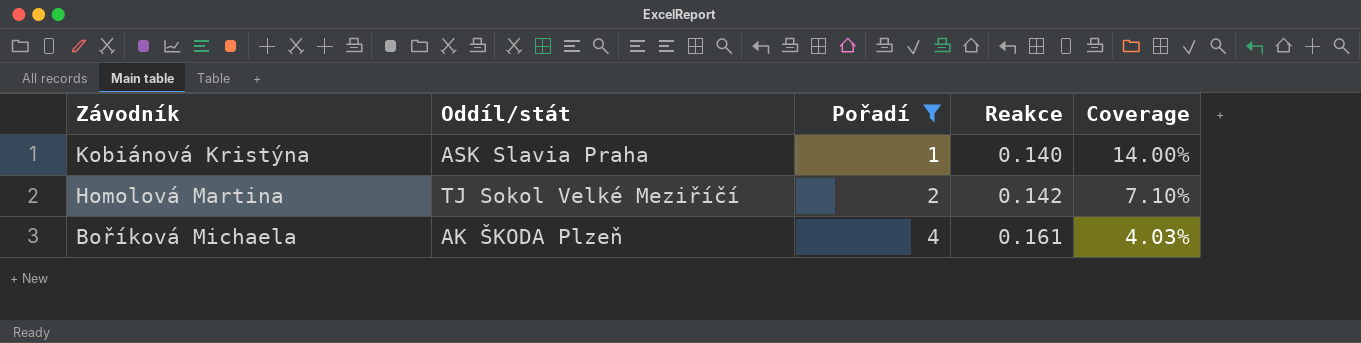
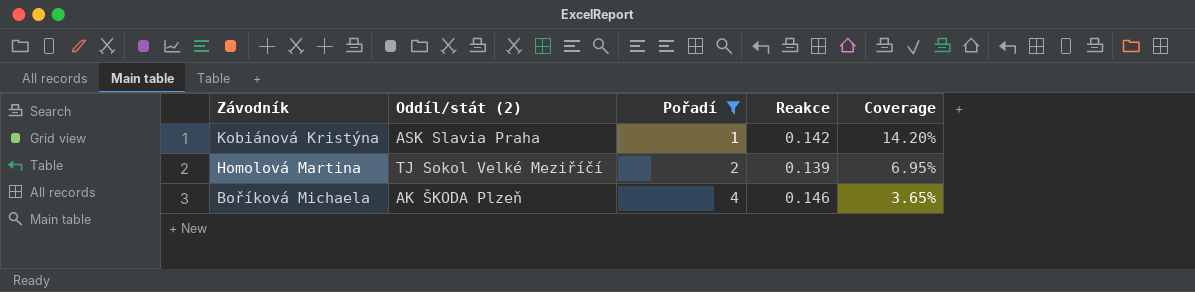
column name: Oddíl/stát -> Oddíl/stát (2)
Kobiánová Kristýna | Reakce: 0.140 -> 0.142
Kobiánová Kristýna | Coverage: 14.00% -> 14.20%
Homolová Martina | Reakce: 0.142 -> 0.139
Homolová Martina | Coverage: 7.10% -> 6.95%
Boříková Michaela | Reakce: 0.161 -> 0.146
Boříková Michaela | Coverage: 4.03% -> 3.65%

